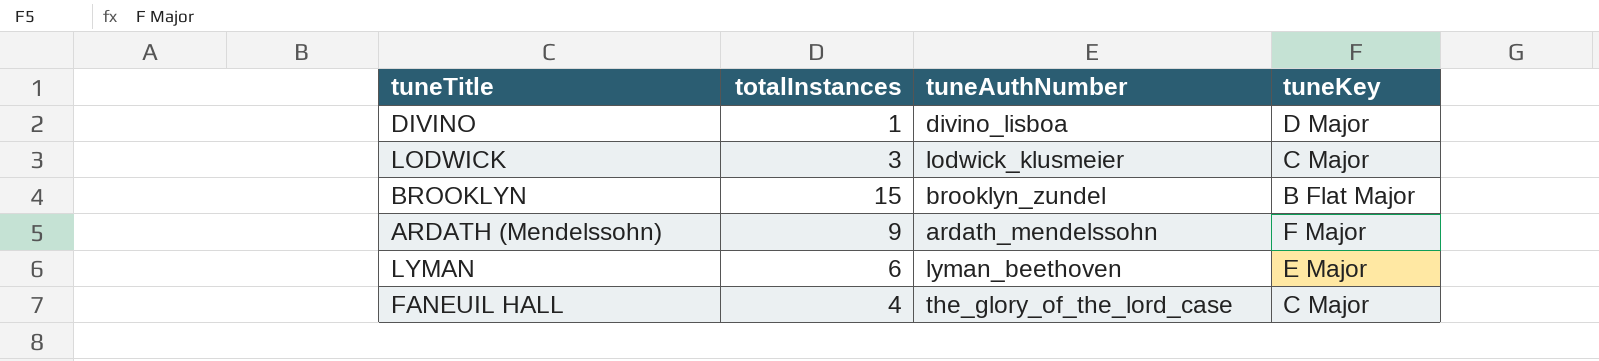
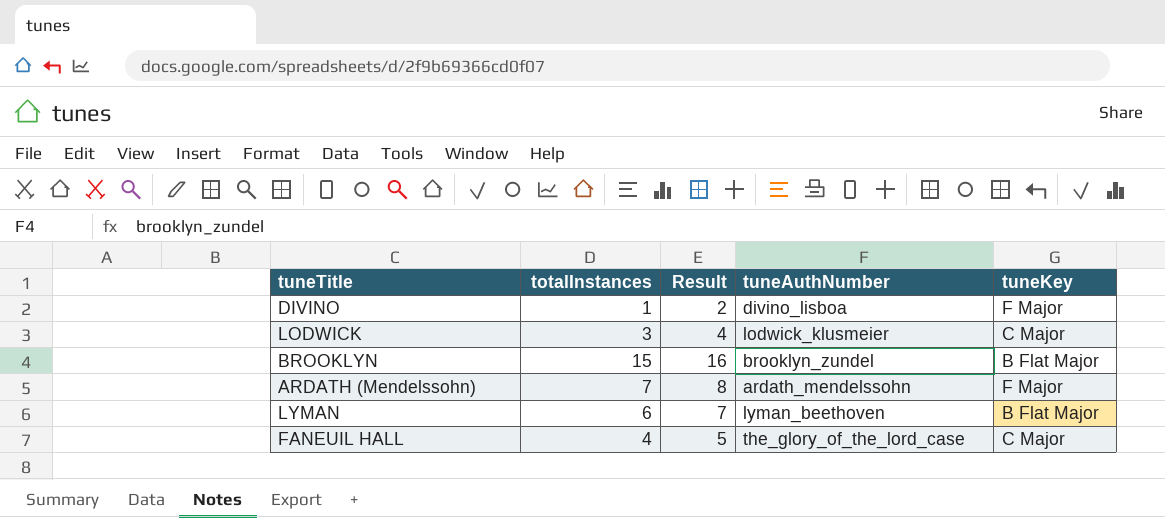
column Result | formula: none -> [totalInstances] + 1
DIVINO | tuneKey: D Major -> F Major
ARDATH (Mendelssohn) | totalInstances: 9 -> 7
LYMAN | tuneKey: E Major -> B Flat Major

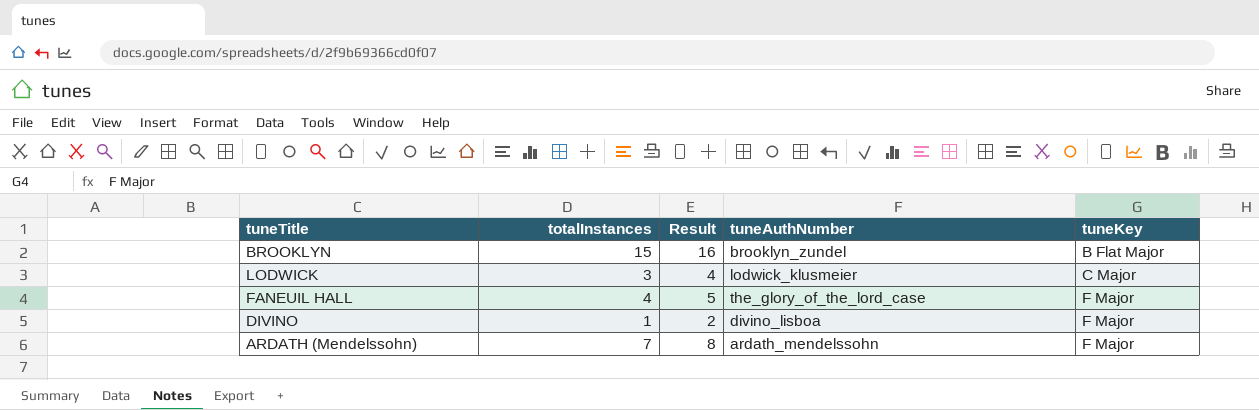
row order: none -> tuneKey ascending
row LYMAN: 6 | 7 | lyman_beethoven | B Flat Major -> none
FANEUIL HALL | tuneKey: C Major -> F Major

